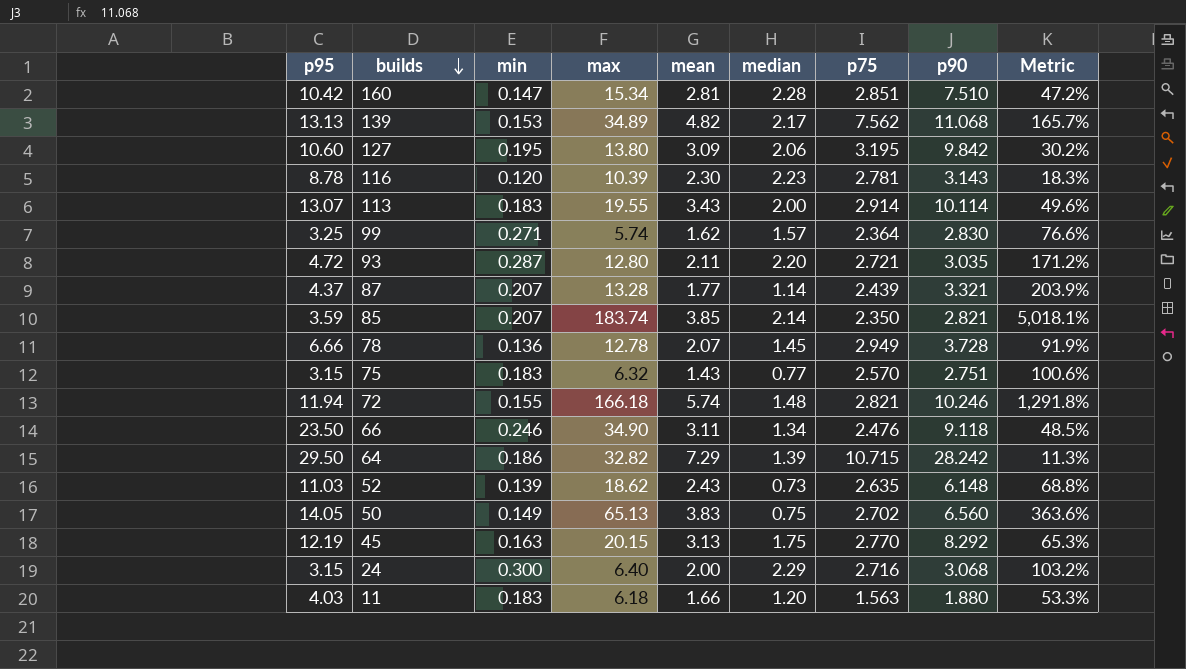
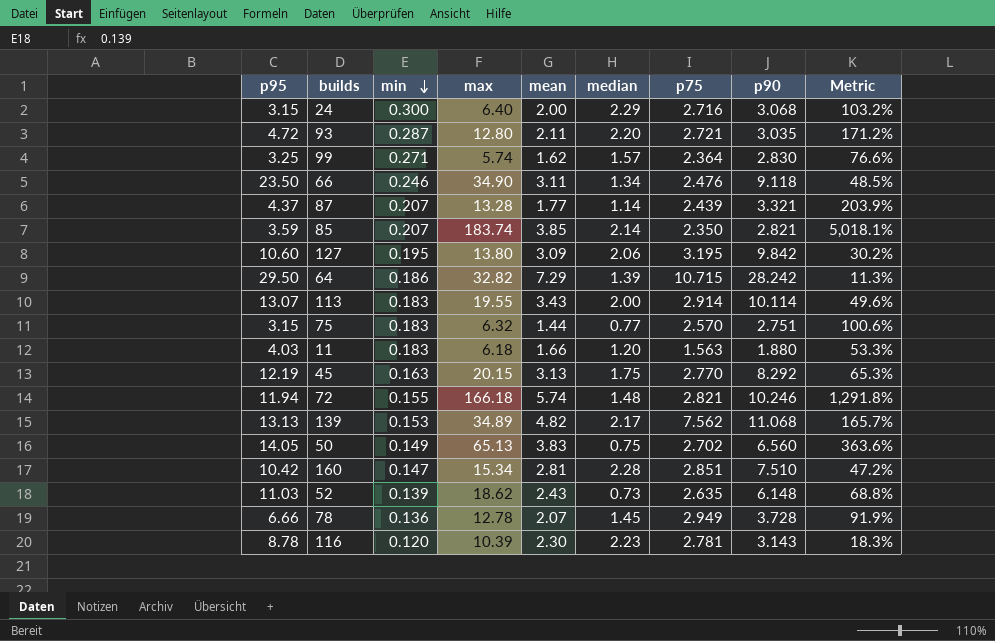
row order: builds descending -> min descending
75 | mean: 1.43 -> 1.44

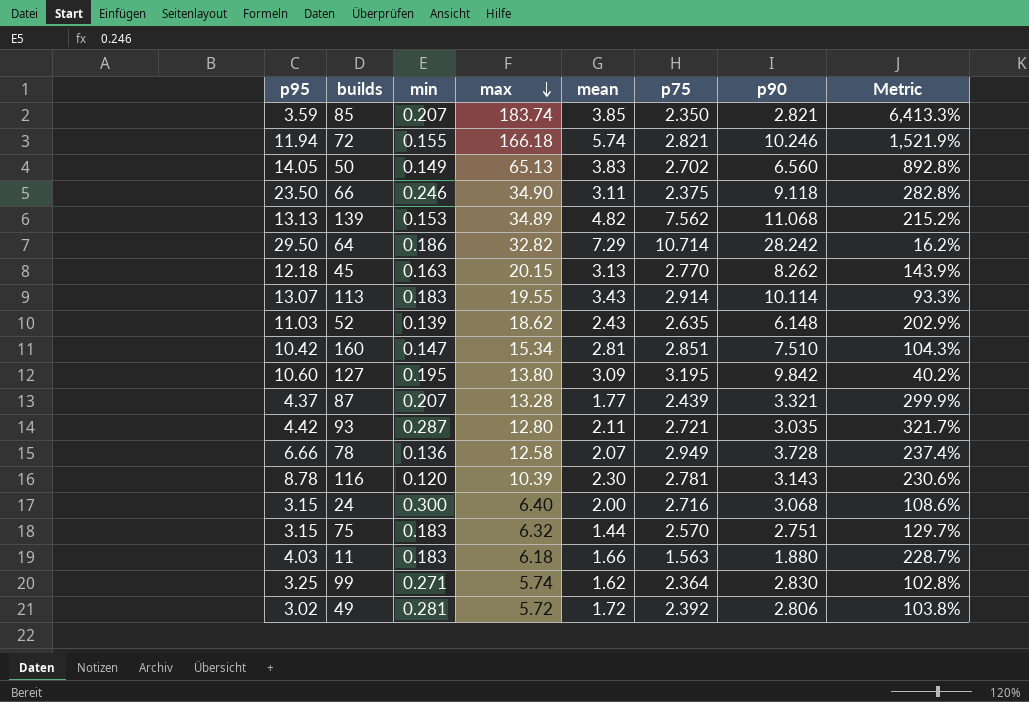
row order: min descending -> max descending
column median | position: 6 -> none
column Metric | formula: ([max] - [p95]) / [p95] -> ([max] - [p90]) / [p90]
66 | p75: 2.476 -> 2.375
64 | p75: 10.715 -> 10.714
45 | p95: 12.19 -> 12.18
45 | p90: 8.292 -> 8.262
93 | p95: 4.72 -> 4.42
78 | max: 12.78 -> 12.58
row 49: none -> 3.02 | 0.281 | 5.72 | 1.72 | 2.392 | 2.806 | 103.8%

